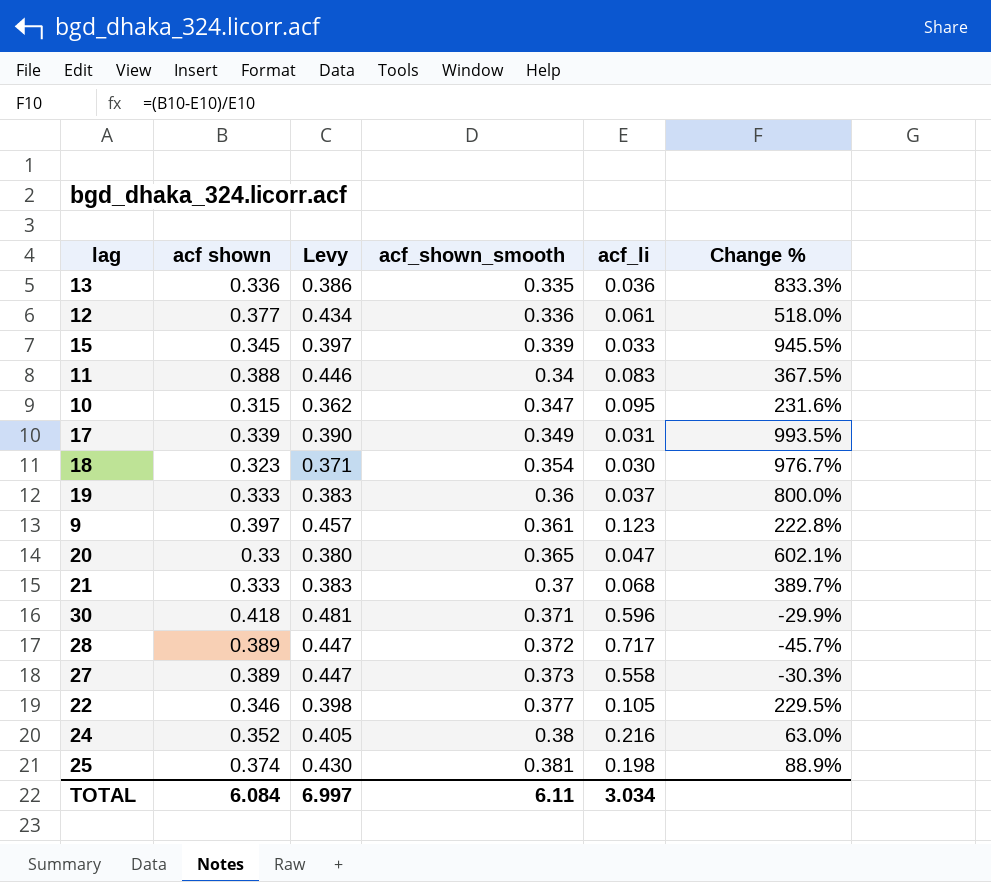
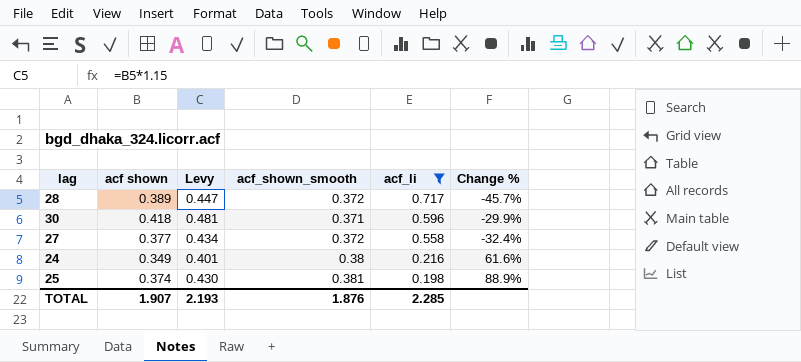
filter: none -> acf_li >= 0.198
row order: acf_shown_smooth ascending -> acf_li descending
27 | acf shown: 0.389 -> 0.377
27 | Levy: 0.447 -> 0.434
27 | acf_shown_smooth: 0.373 -> 0.372
27 | Change %: -30.3% -> -32.4%
24 | acf shown: 0.352 -> 0.349
24 | Levy: 0.405 -> 0.401
24 | Change %: 63.0% -> 61.6%
TOTAL | acf shown: 6.084 -> 1.907
TOTAL | Levy: 6.997 -> 2.193
TOTAL | acf_shown_smooth: 6.11 -> 1.876
TOTAL | acf_li: 3.034 -> 2.285

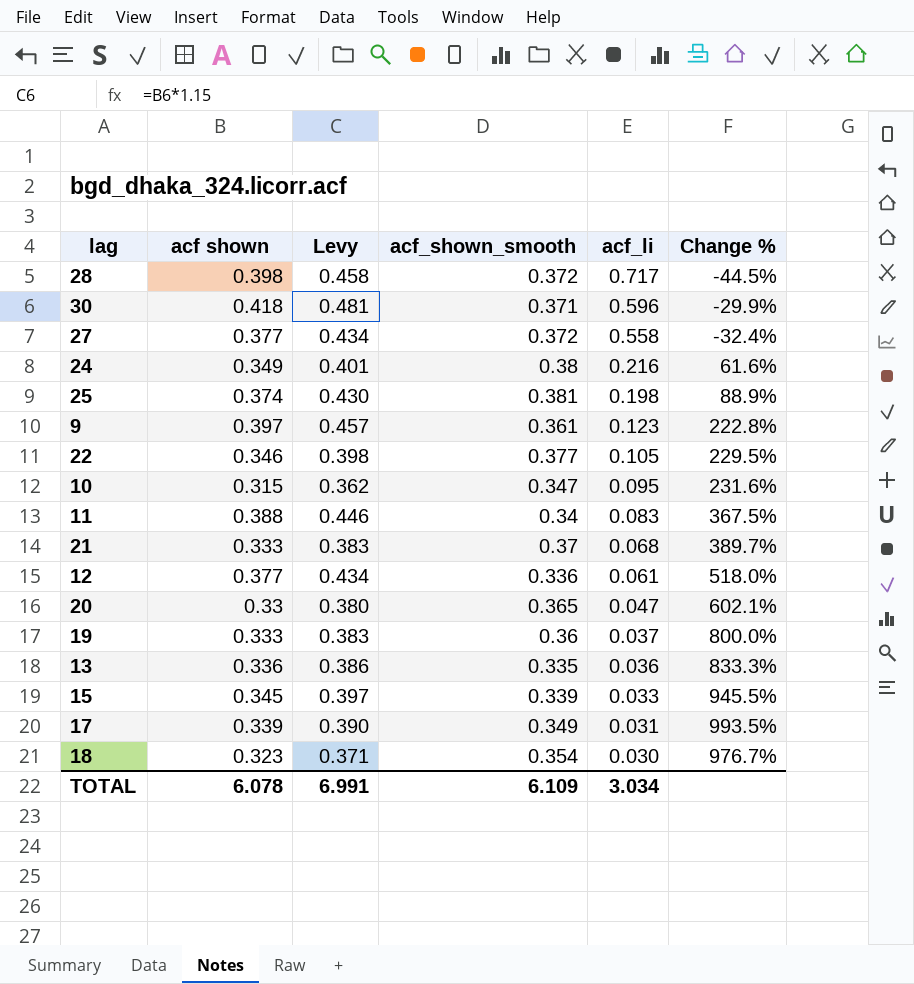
filter: acf_li >= 0.198 -> none
28 | acf shown: 0.389 -> 0.398
28 | Levy: 0.447 -> 0.458
28 | Change %: -45.7% -> -44.5%
TOTAL | acf shown: 1.907 -> 6.078
TOTAL | Levy: 2.193 -> 6.991
TOTAL | acf_shown_smooth: 1.876 -> 6.109
TOTAL | acf_li: 2.285 -> 3.034

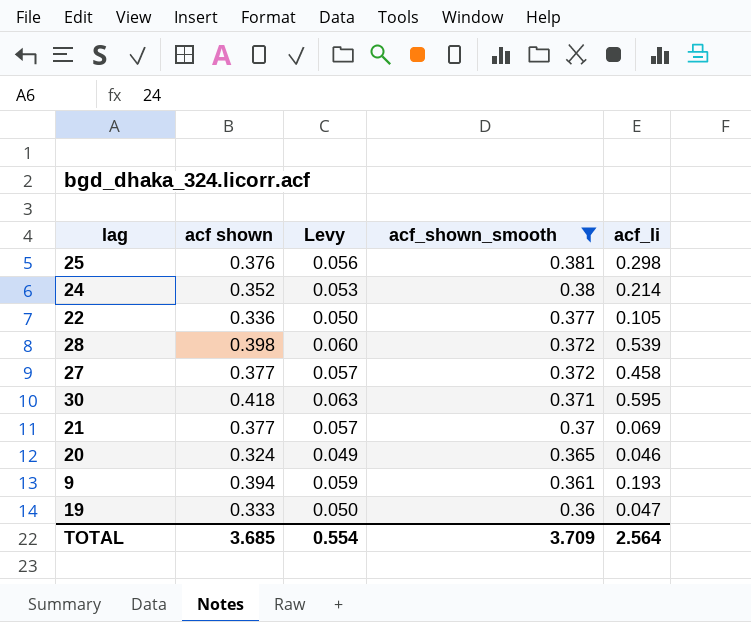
filter: none -> acf_shown_smooth >= 0.36
row order: acf_li descending -> acf_shown_smooth descending
column Change % | formula: ([acf shown] - [acf_li]) / [acf_li] -> none
column Levy | formula: [acf shown] * 1.15 -> [acf shown] * 0.15
25 | acf shown: 0.374 -> 0.376
25 | acf_li: 0.198 -> 0.298
24 | acf shown: 0.349 -> 0.352
24 | acf_li: 0.216 -> 0.214
22 | acf shown: 0.346 -> 0.336
28 | acf_li: 0.717 -> 0.539
27 | acf_li: 0.558 -> 0.458
30 | acf_li: 0.596 -> 0.595
21 | acf shown: 0.333 -> 0.377
21 | acf_li: 0.068 -> 0.069
20 | acf shown: 0.33 -> 0.324
20 | acf_li: 0.047 -> 0.046
9 | acf shown: 0.397 -> 0.394
9 | acf_li: 0.123 -> 0.193
19 | acf_li: 0.037 -> 0.047
TOTAL | acf shown: 6.078 -> 3.685
TOTAL | Levy: 6.991 -> 0.554
TOTAL | acf_shown_smooth: 6.109 -> 3.709
TOTAL | acf_li: 3.034 -> 2.564

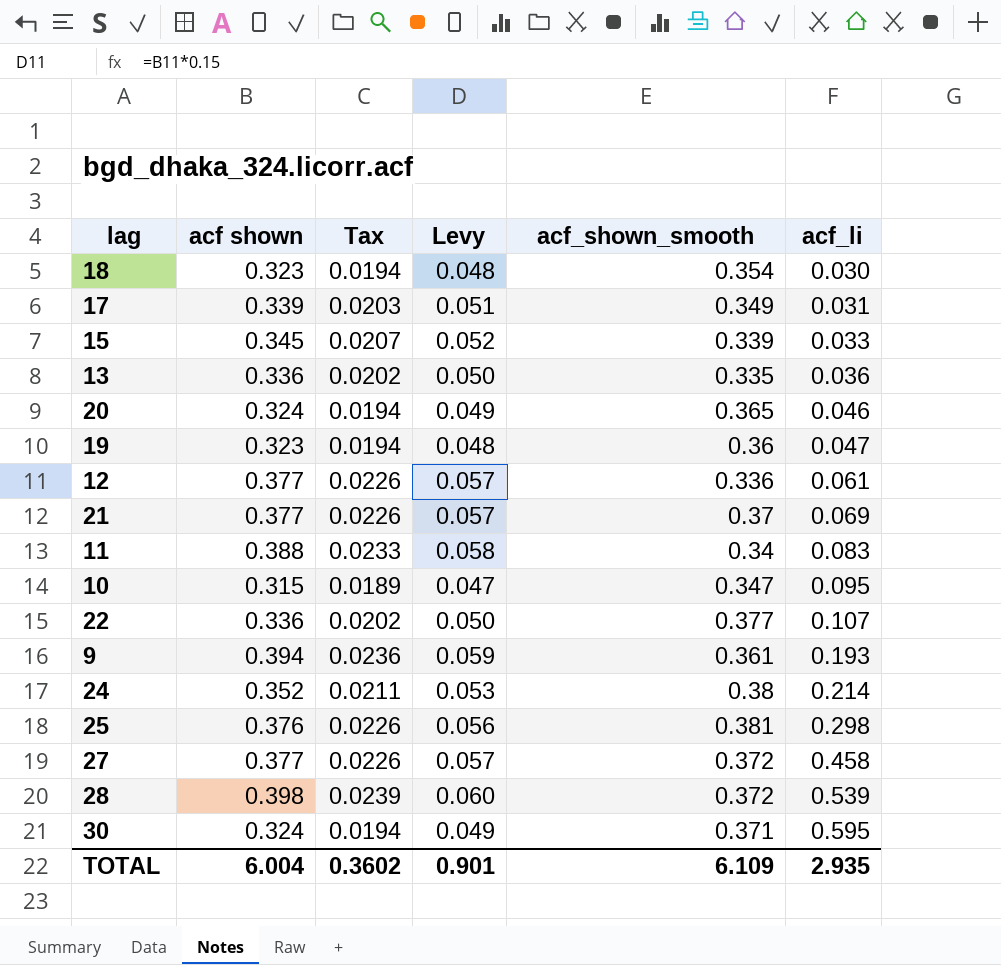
filter: acf_shown_smooth >= 0.36 -> none
row order: acf_shown_smooth descending -> acf_li ascending
column Tax | formula: none -> [acf shown] * 0.06
19 | acf shown: 0.333 -> 0.323
19 | Levy: 0.050 -> 0.048
22 | acf_li: 0.105 -> 0.107
30 | acf shown: 0.418 -> 0.324
30 | Levy: 0.063 -> 0.049
TOTAL | acf shown: 3.685 -> 6.004
TOTAL | Levy: 0.554 -> 0.901
TOTAL | acf_shown_smooth: 3.709 -> 6.109
TOTAL | acf_li: 2.564 -> 2.935

